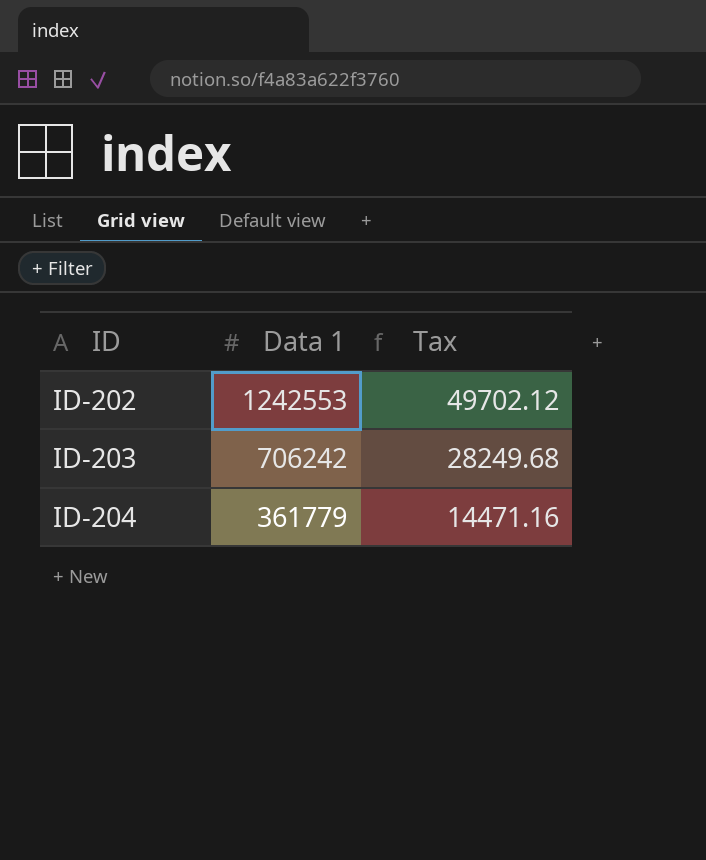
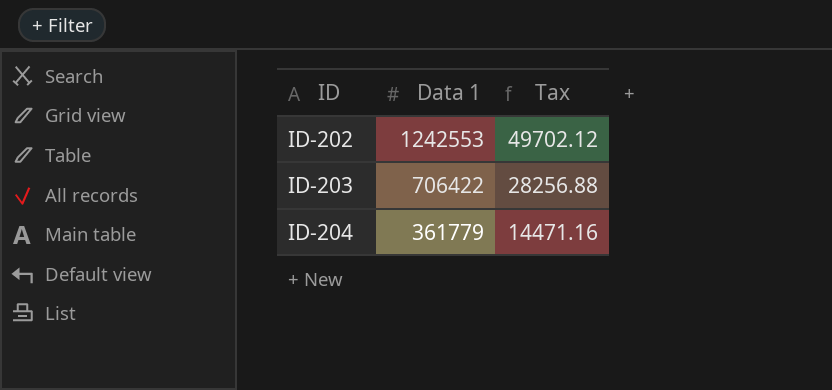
ID-203 | Data 1: 706242 -> 706422
ID-203 | Tax: 28249.68 -> 28256.88

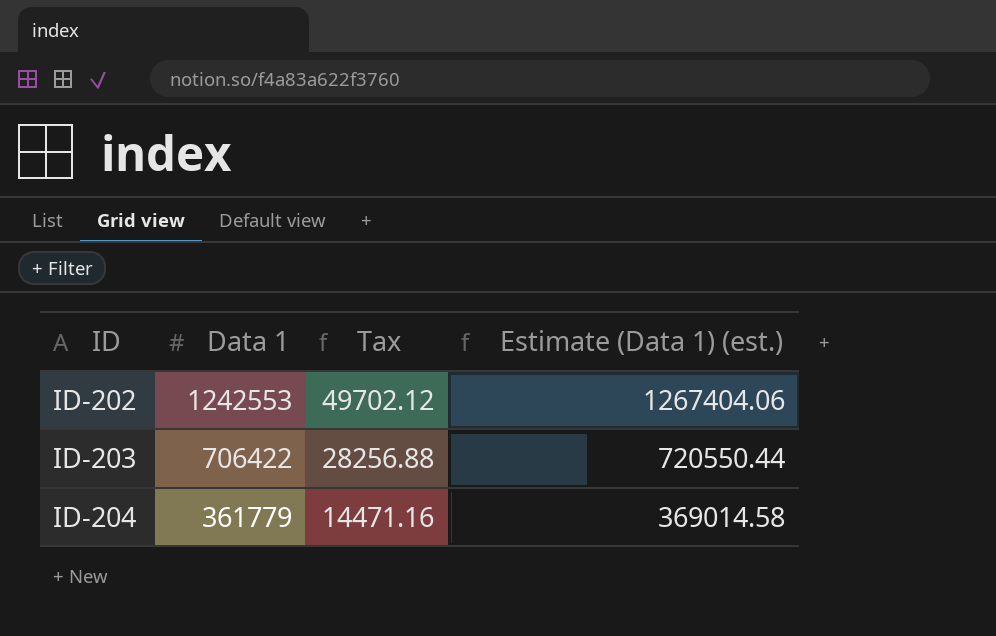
column Estimate (Data 1) (est.) | formula: none -> [Data 1] * 1.02

